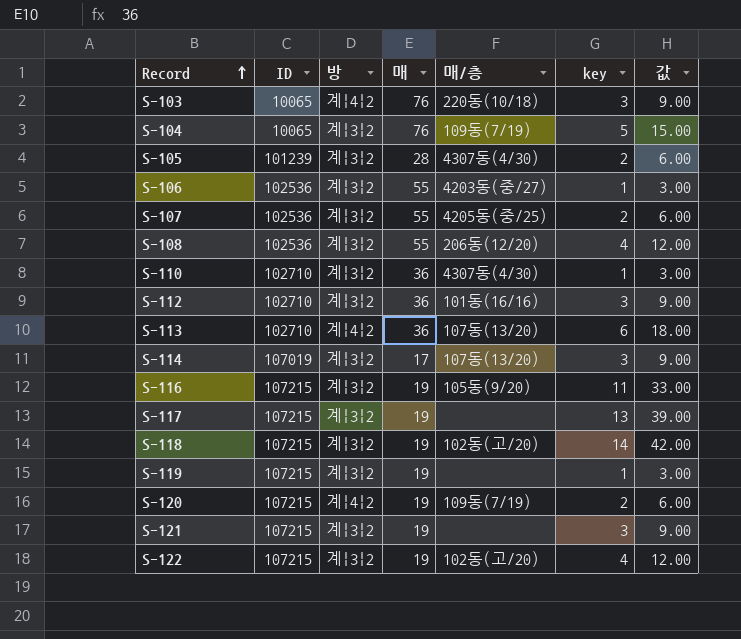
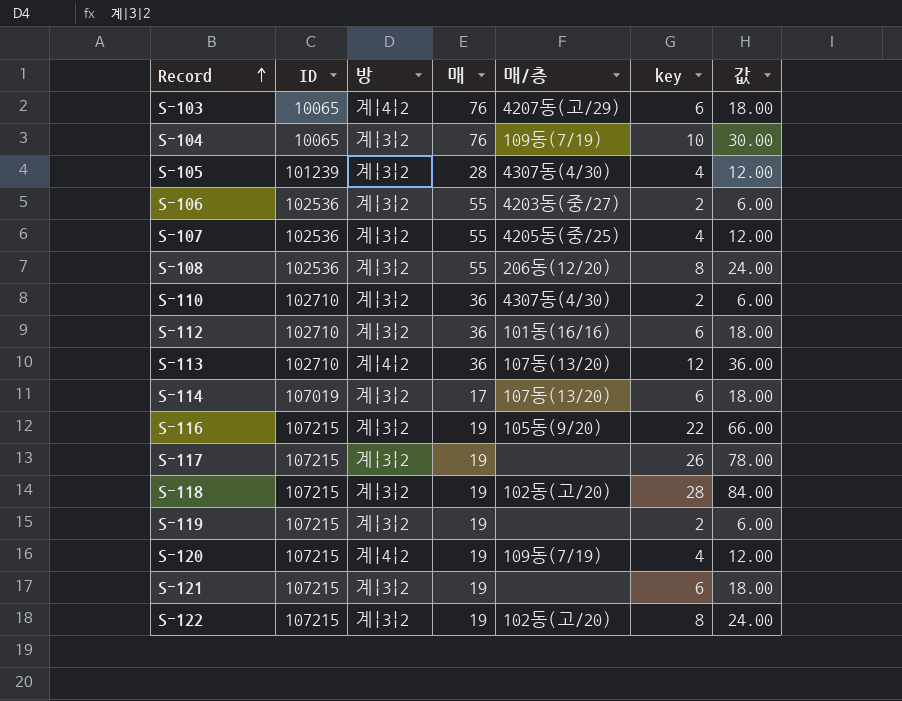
S-103 | 매/층: 220동(10/18) -> 4207동(고/29)
S-103 | key: 3 -> 6
S-103 | 값: 9.00 -> 18.00
S-104 | key: 5 -> 10
S-104 | 값: 15.00 -> 30.00
S-105 | key: 2 -> 4
S-105 | 값: 6.00 -> 12.00
S-106 | key: 1 -> 2
S-106 | 값: 3.00 -> 6.00
S-107 | key: 2 -> 4
S-107 | 값: 6.00 -> 12.00
S-108 | key: 4 -> 8
S-108 | 값: 12.00 -> 24.00
S-110 | key: 1 -> 2
S-110 | 값: 3.00 -> 6.00
S-112 | key: 3 -> 6
S-112 | 값: 9.00 -> 18.00
S-113 | key: 6 -> 12
S-113 | 값: 18.00 -> 36.00
S-114 | key: 3 -> 6
S-114 | 값: 9.00 -> 18.00
S-116 | key: 11 -> 22
S-116 | 값: 33.00 -> 66.00
S-117 | key: 13 -> 26
S-117 | 값: 39.00 -> 78.00
S-118 | key: 14 -> 28
S-118 | 값: 42.00 -> 84.00
S-119 | key: 1 -> 2
S-119 | 값: 3.00 -> 6.00
S-120 | key: 2 -> 4
S-120 | 값: 6.00 -> 12.00
S-121 | key: 3 -> 6
S-121 | 값: 9.00 -> 18.00
S-122 | key: 4 -> 8
S-122 | 값: 12.00 -> 24.00

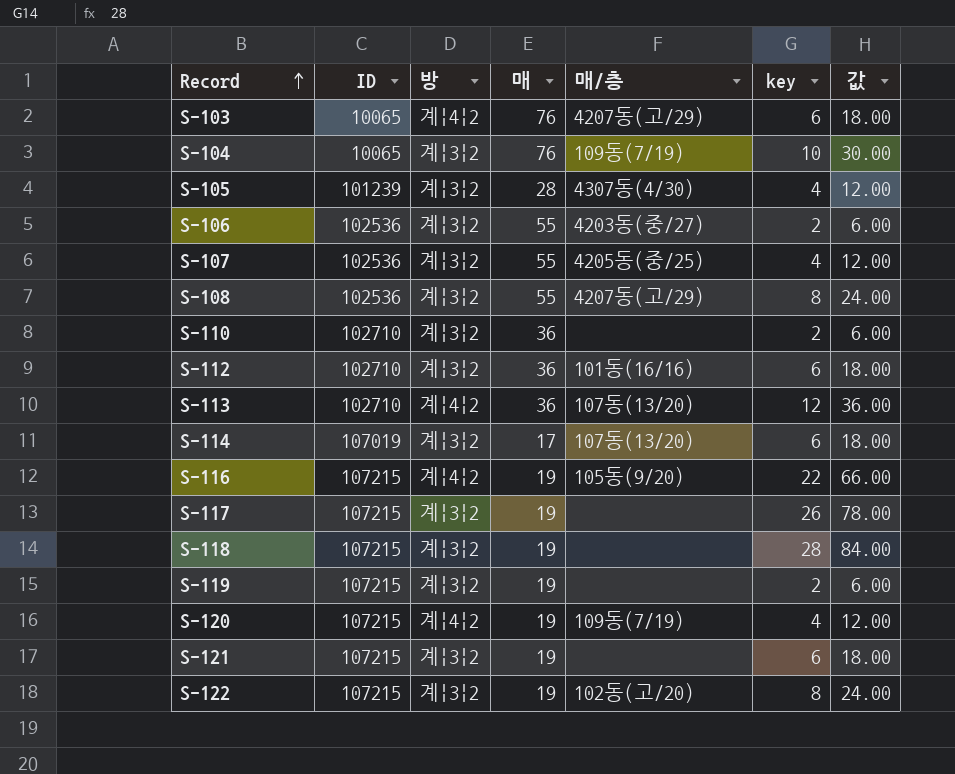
S-108 | 매/층: 206동(12/20) -> 4207동(고/29)
S-110 | 매/층: 4307동(4/30) -> none
S-116 | 방: 계|3|2 -> 계|4|2
S-118 | 매/층: 102동(고/20) -> none

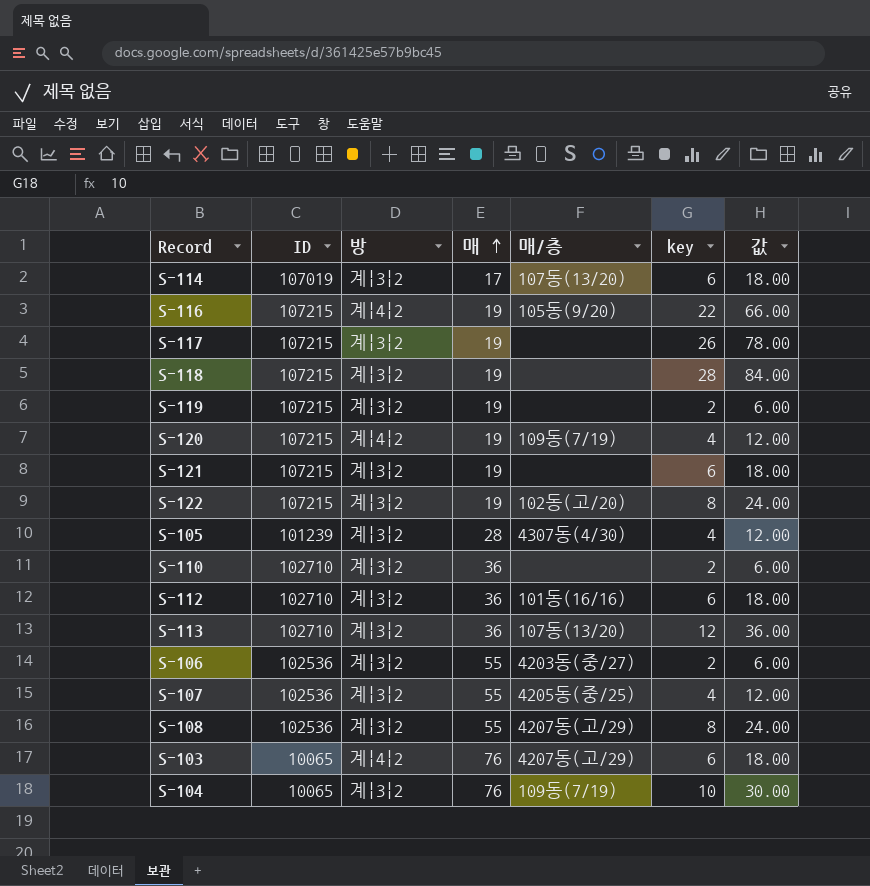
row order: Record ascending -> 매 ascending
S-113 | 방: 계|4|2 -> 계|3|2

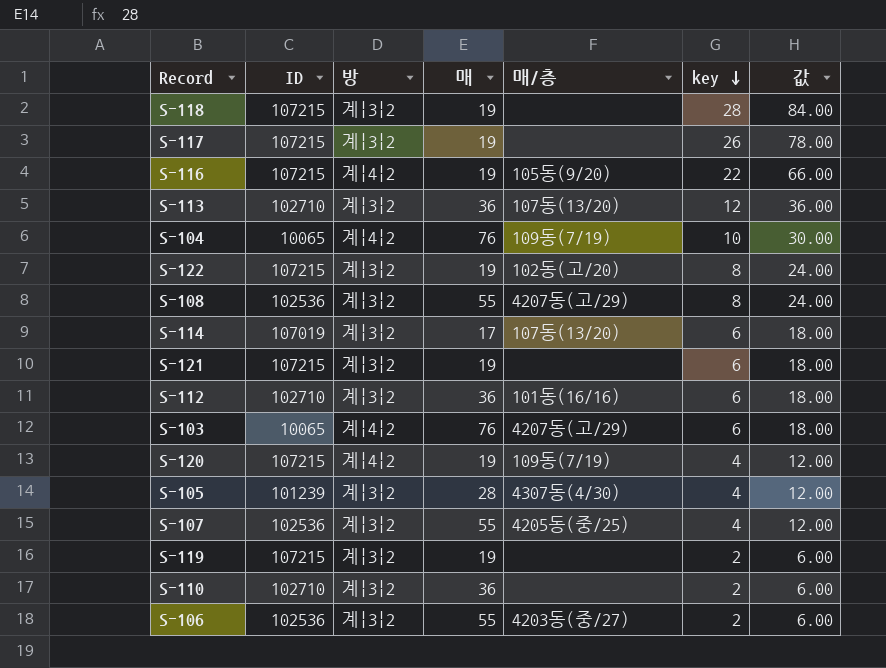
row order: 매 ascending -> key descending
S-104 | 방: 계|3|2 -> 계|4|2

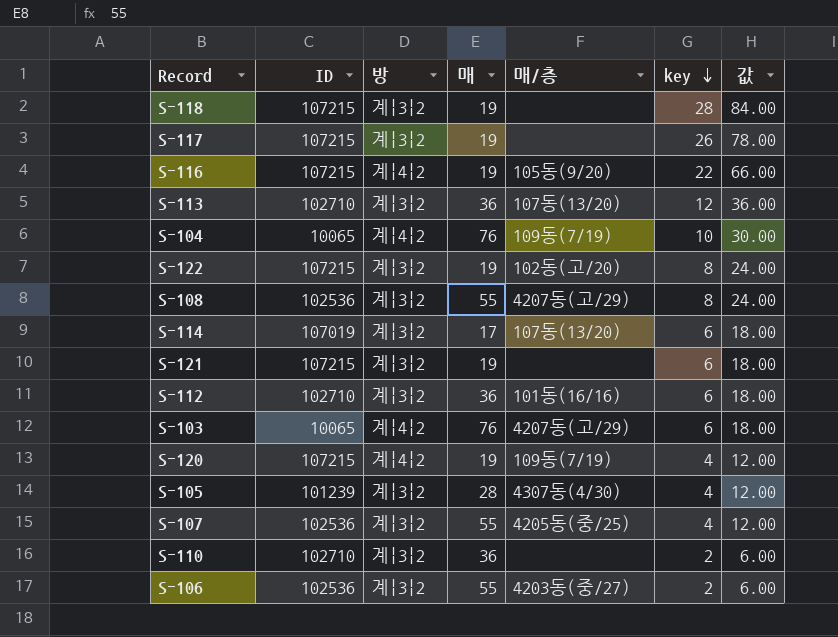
row S-119: 107215 | 계|3|2 | 19 | none | 2 | 6.00 -> none

